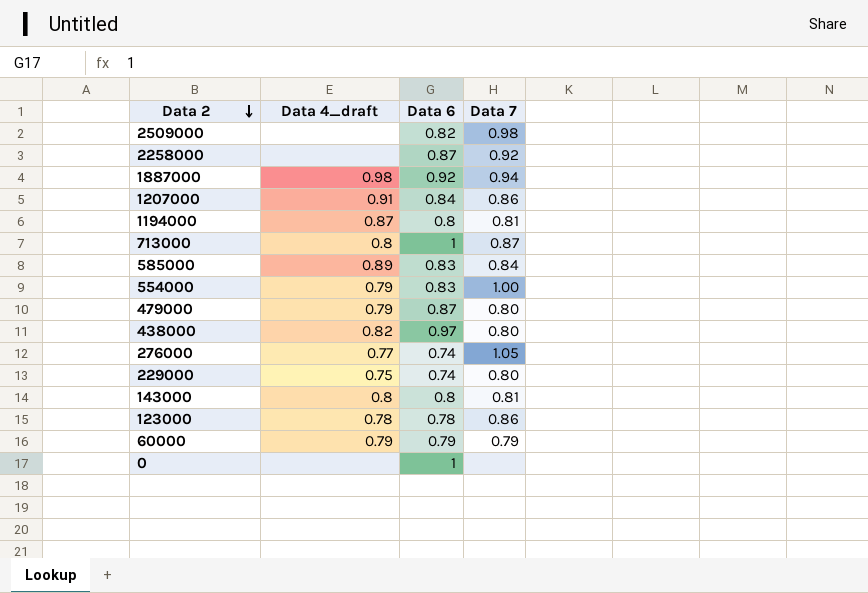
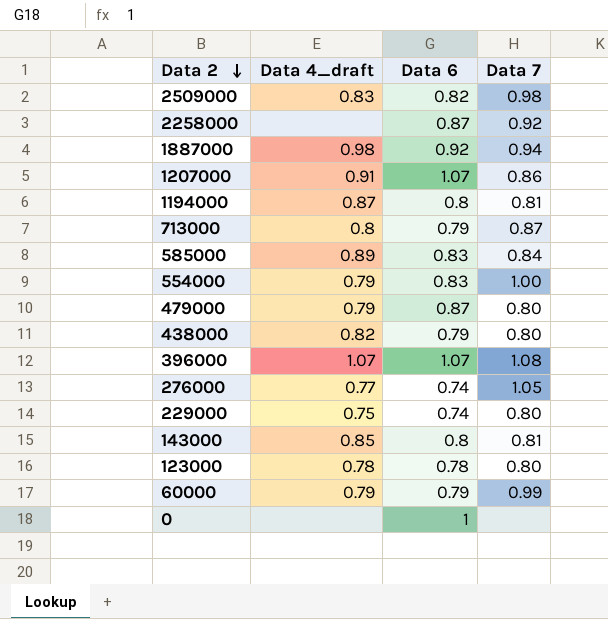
2509000 | Data 4_draft: none -> 0.83
1207000 | Data 6: 0.84 -> 1.07
713000 | Data 6: 1 -> 0.79
438000 | Data 6: 0.97 -> 0.79
row 396000: none -> 1.07 | 1.07 | 1.08
143000 | Data 4_draft: 0.8 -> 0.85
123000 | Data 7: 0.86 -> 0.80
60000 | Data 7: 0.79 -> 0.99

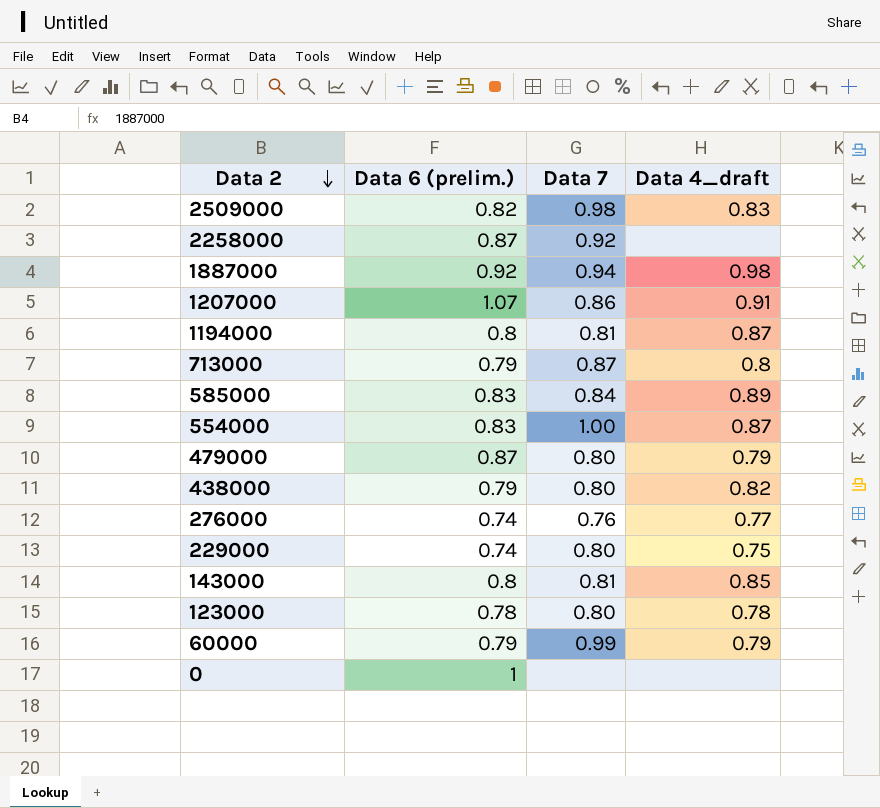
column name: Data 6 -> Data 6 (prelim.)
column Data 4_draft | position: 2 -> 4
row 396000: 1.07 | 1.07 | 1.08 -> none
554000 | Data 4_draft: 0.79 -> 0.87
276000 | Data 7: 1.05 -> 0.76

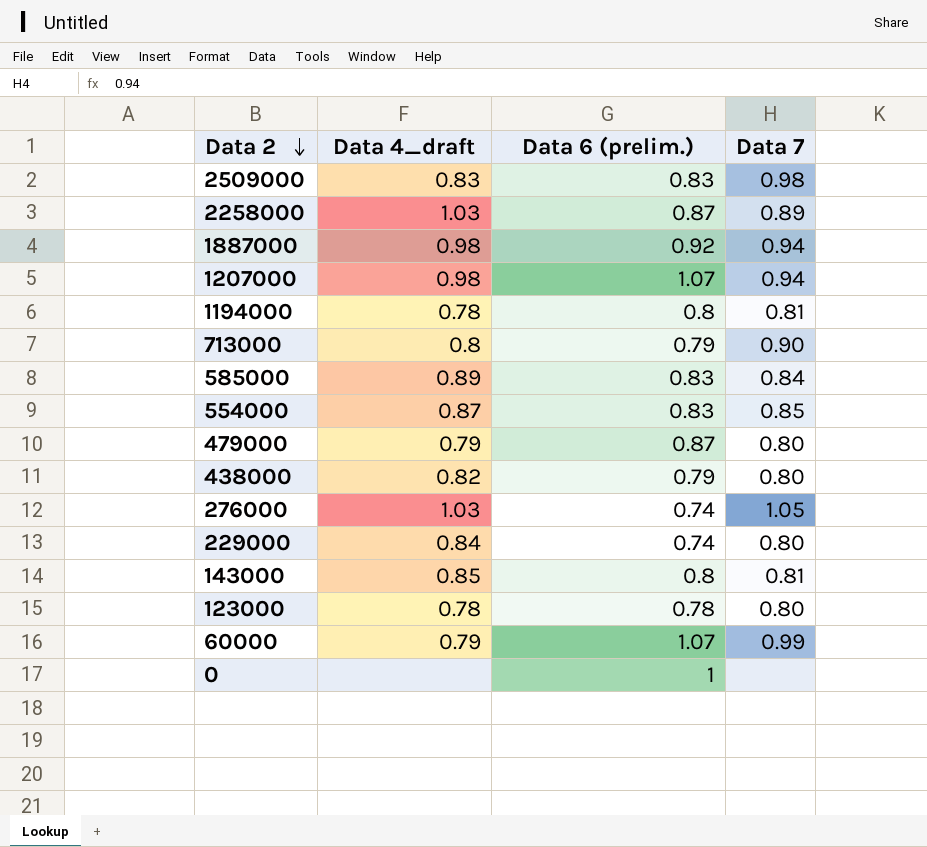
column Data 4_draft | position: 4 -> 2
2509000 | Data 6 (prelim.): 0.82 -> 0.83
2258000 | Data 4_draft: none -> 1.03
2258000 | Data 7: 0.92 -> 0.89
1207000 | Data 4_draft: 0.91 -> 0.98
1207000 | Data 7: 0.86 -> 0.94
1194000 | Data 4_draft: 0.87 -> 0.78
713000 | Data 7: 0.87 -> 0.90
554000 | Data 7: 1.00 -> 0.85
276000 | Data 4_draft: 0.77 -> 1.03
276000 | Data 7: 0.76 -> 1.05
229000 | Data 4_draft: 0.75 -> 0.84
60000 | Data 6 (prelim.): 0.79 -> 1.07

